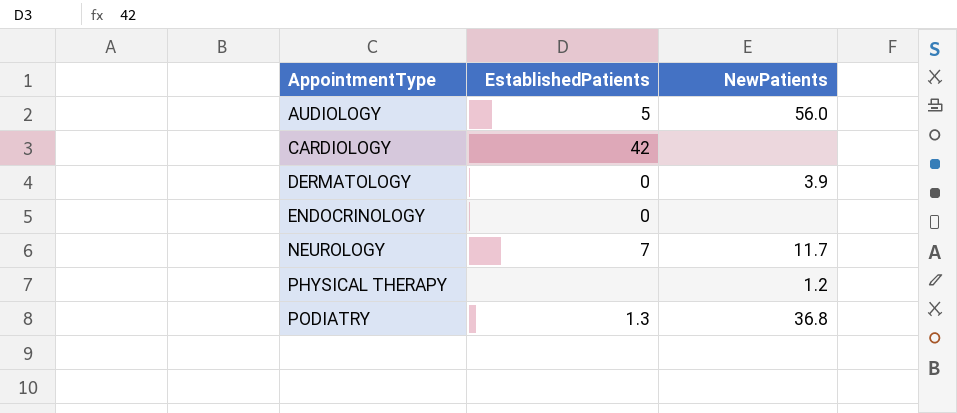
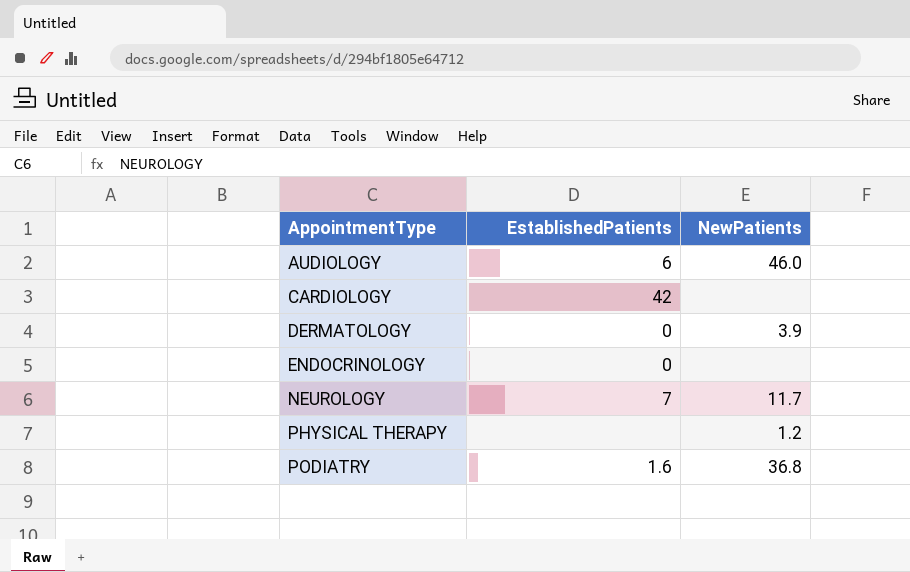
AUDIOLOGY | EstablishedPatients: 5 -> 6
AUDIOLOGY | NewPatients: 56.0 -> 46.0
PODIATRY | EstablishedPatients: 1.3 -> 1.6

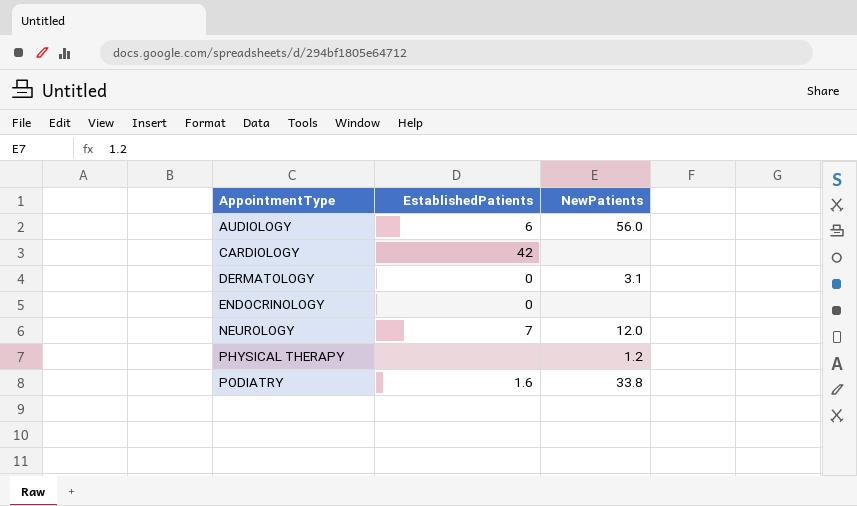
AUDIOLOGY | NewPatients: 46.0 -> 56.0
DERMATOLOGY | NewPatients: 3.9 -> 3.1
NEUROLOGY | NewPatients: 11.7 -> 12.0
PODIATRY | NewPatients: 36.8 -> 33.8

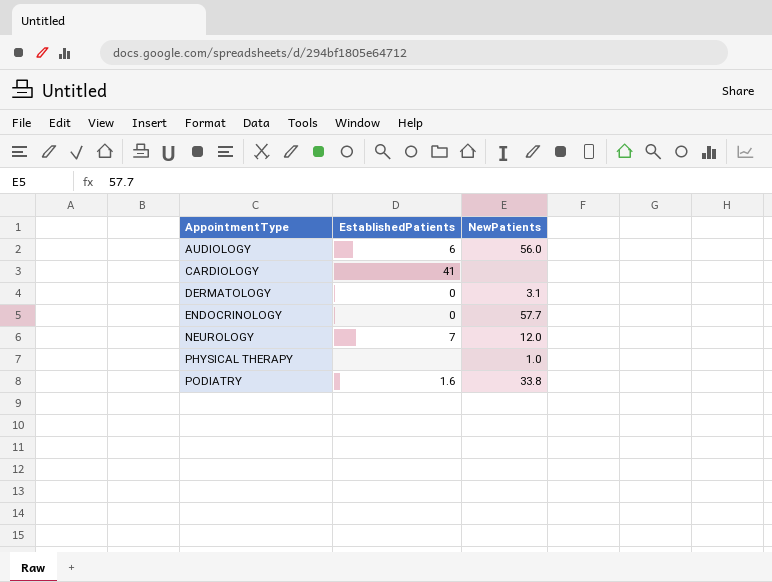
CARDIOLOGY | EstablishedPatients: 42 -> 41
ENDOCRINOLOGY | NewPatients: none -> 57.7
PHYSICAL THERAPY | NewPatients: 1.2 -> 1.0

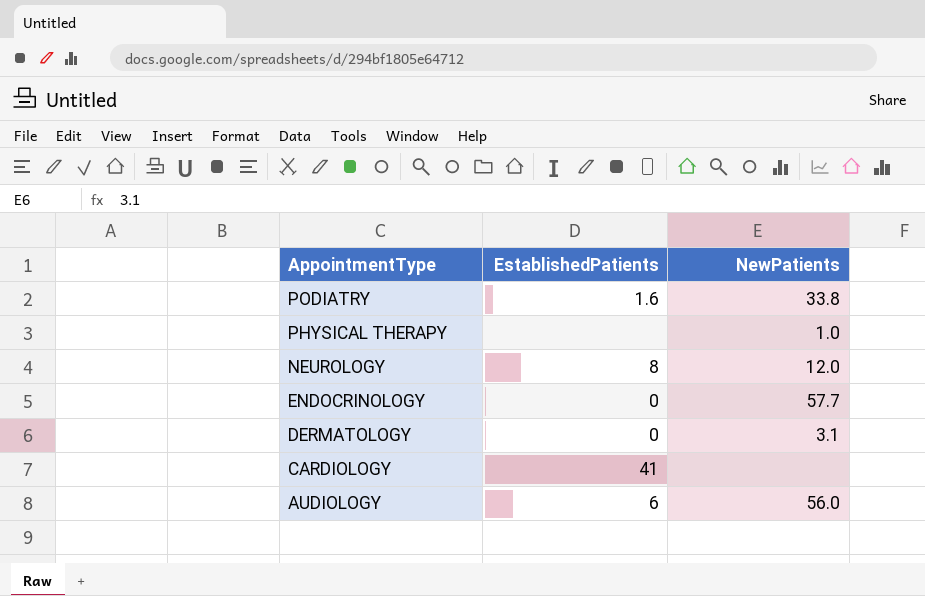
row order: AppointmentType ascending -> AppointmentType descending
NEUROLOGY | EstablishedPatients: 7 -> 8

